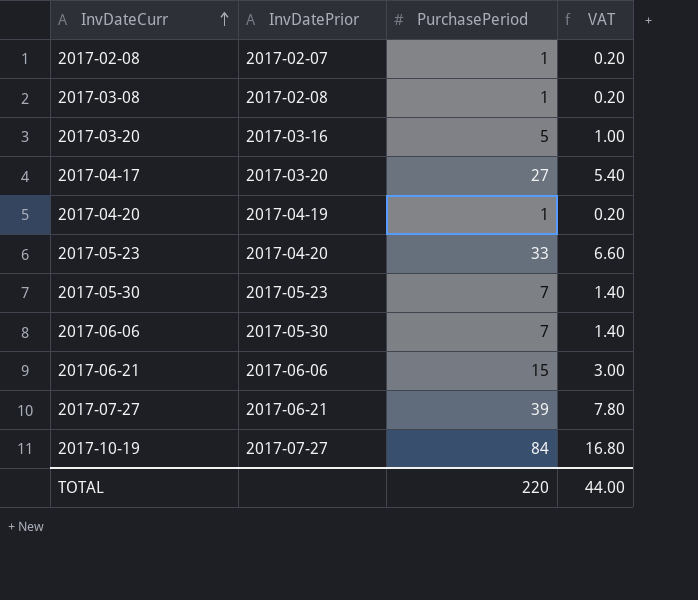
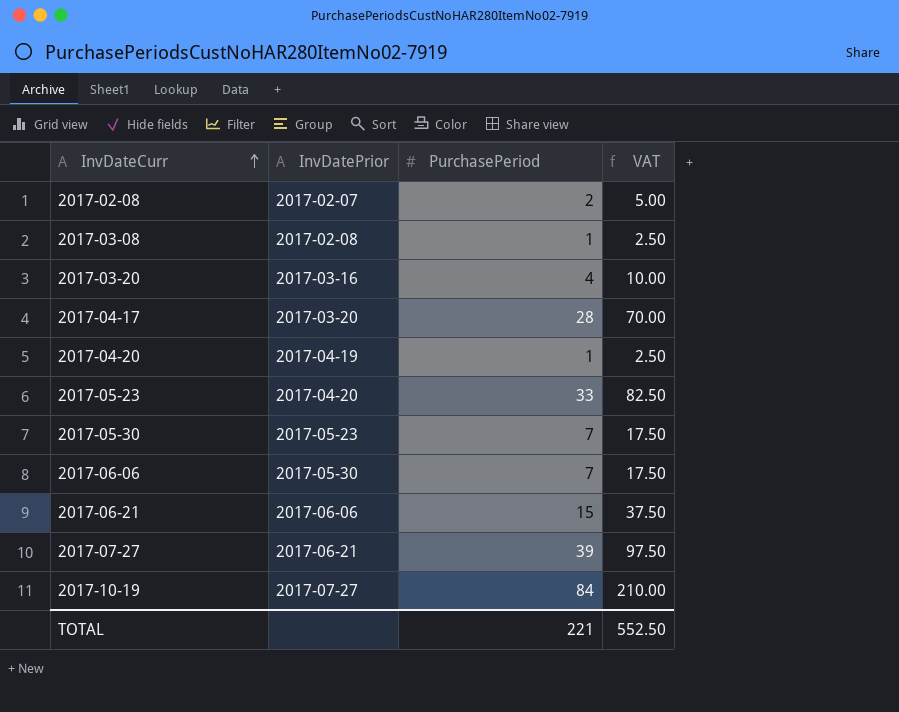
column VAT | formula: [PurchasePeriod] * 0.2 -> [PurchasePeriod] * 2.5
2017-02-08 | PurchasePeriod: 1 -> 2
2017-03-20 | PurchasePeriod: 5 -> 4
2017-04-17 | PurchasePeriod: 27 -> 28
TOTAL | PurchasePeriod: 220 -> 221
TOTAL | VAT: 44.00 -> 552.50

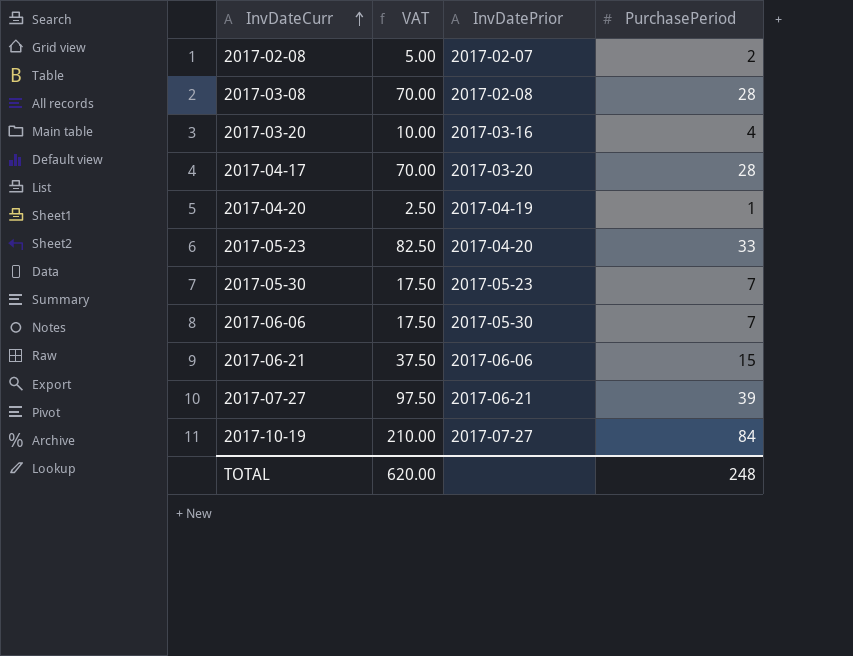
column VAT | position: 4 -> 2
2017-03-08 | VAT: 2.50 -> 70.00
2017-03-08 | PurchasePeriod: 1 -> 28
TOTAL | VAT: 552.50 -> 620.00
TOTAL | PurchasePeriod: 221 -> 248

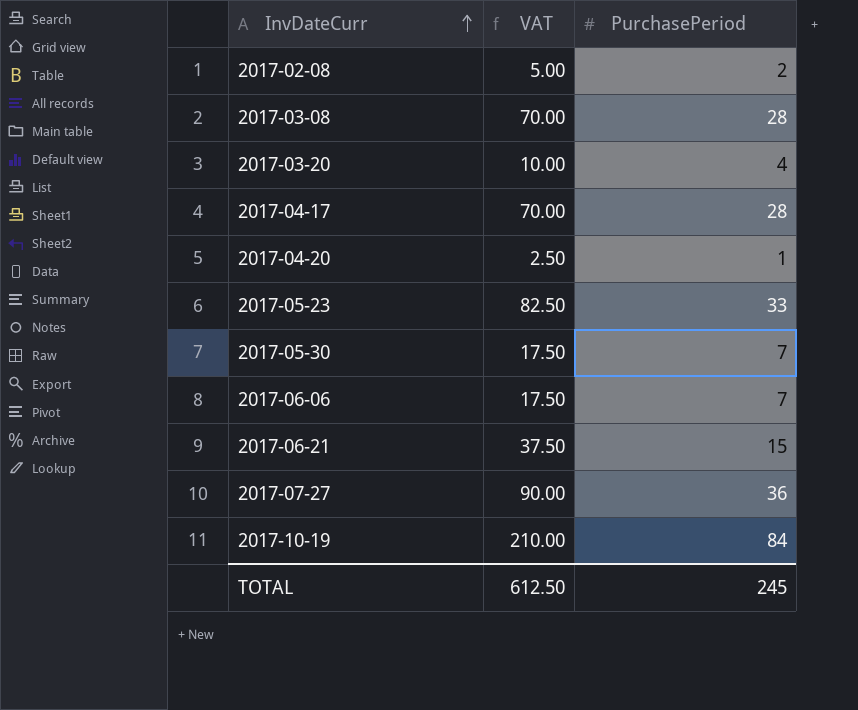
column InvDatePrior | position: 3 -> none
2017-07-27 | VAT: 97.50 -> 90.00
2017-07-27 | PurchasePeriod: 39 -> 36
TOTAL | VAT: 620.00 -> 612.50
TOTAL | PurchasePeriod: 248 -> 245

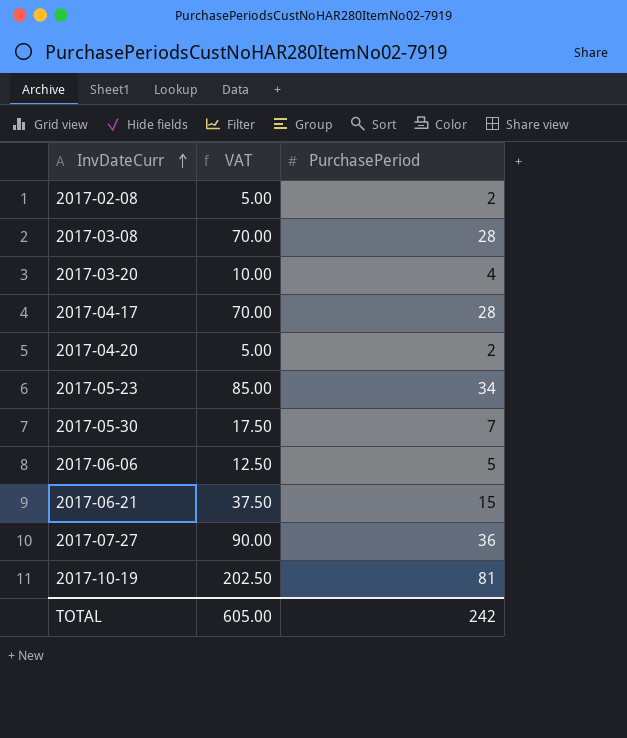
2017-04-20 | VAT: 2.50 -> 5.00
2017-04-20 | PurchasePeriod: 1 -> 2
2017-05-23 | VAT: 82.50 -> 85.00
2017-05-23 | PurchasePeriod: 33 -> 34
2017-06-06 | VAT: 17.50 -> 12.50
2017-06-06 | PurchasePeriod: 7 -> 5
2017-10-19 | VAT: 210.00 -> 202.50
2017-10-19 | PurchasePeriod: 84 -> 81
TOTAL | VAT: 612.50 -> 605.00
TOTAL | PurchasePeriod: 245 -> 242

